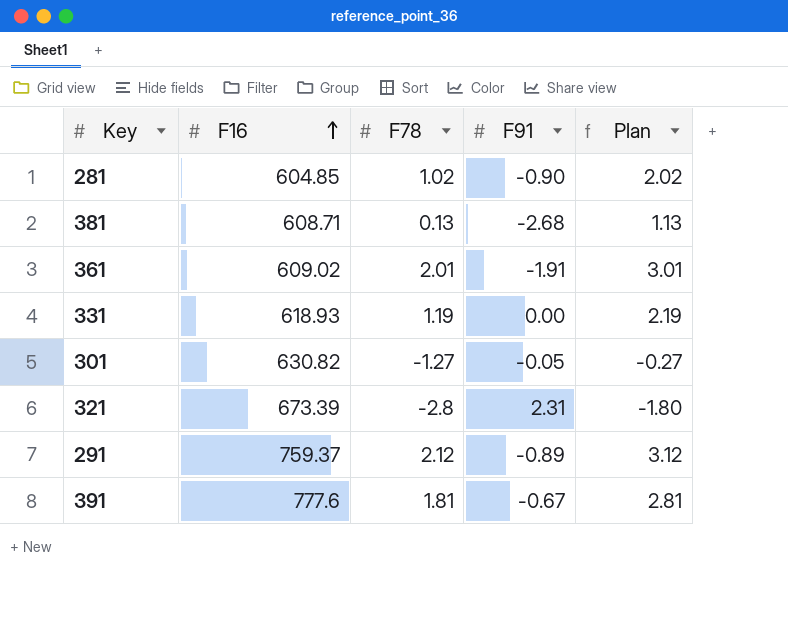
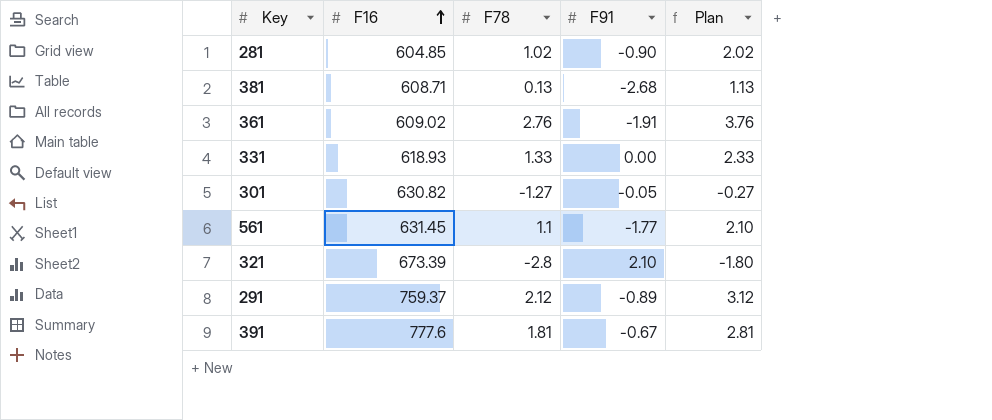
361 | F78: 2.01 -> 2.76
361 | Plan: 3.01 -> 3.76
331 | F78: 1.19 -> 1.33
331 | Plan: 2.19 -> 2.33
row 561: none -> 631.45 | 1.1 | -1.77 | 2.10
321 | F91: 2.31 -> 2.10

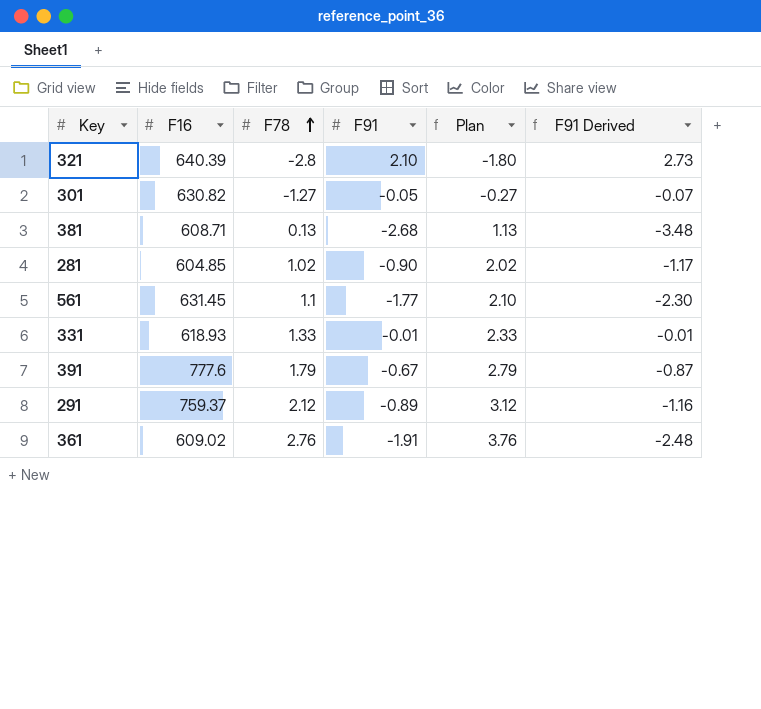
row order: F16 ascending -> F78 ascending
column F91 Derived | formula: none -> [F91] * 1.3
321 | F16: 673.39 -> 640.39
331 | F91: 0.00 -> -0.01
391 | F78: 1.81 -> 1.79
391 | Plan: 2.81 -> 2.79

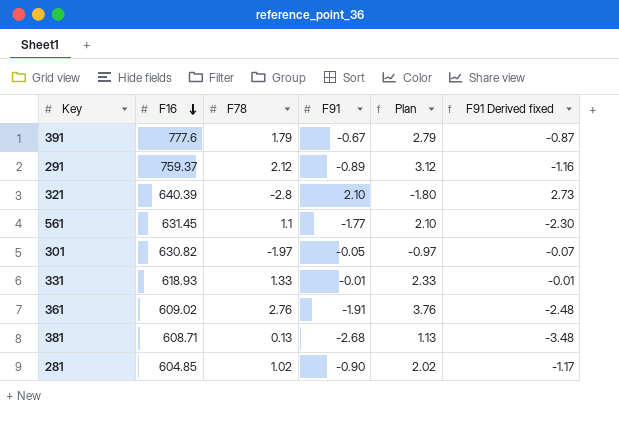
row order: F78 ascending -> F16 descending
column name: F91 Derived -> F91 Derived fixed
301 | F78: -1.27 -> -1.97
301 | Plan: -0.27 -> -0.97

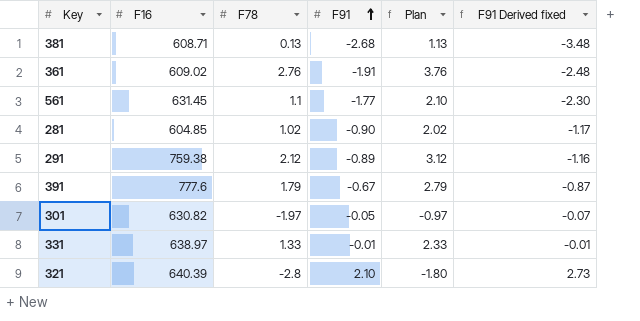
row order: F16 descending -> F91 ascending
291 | F16: 759.37 -> 759.38
331 | F16: 618.93 -> 638.97

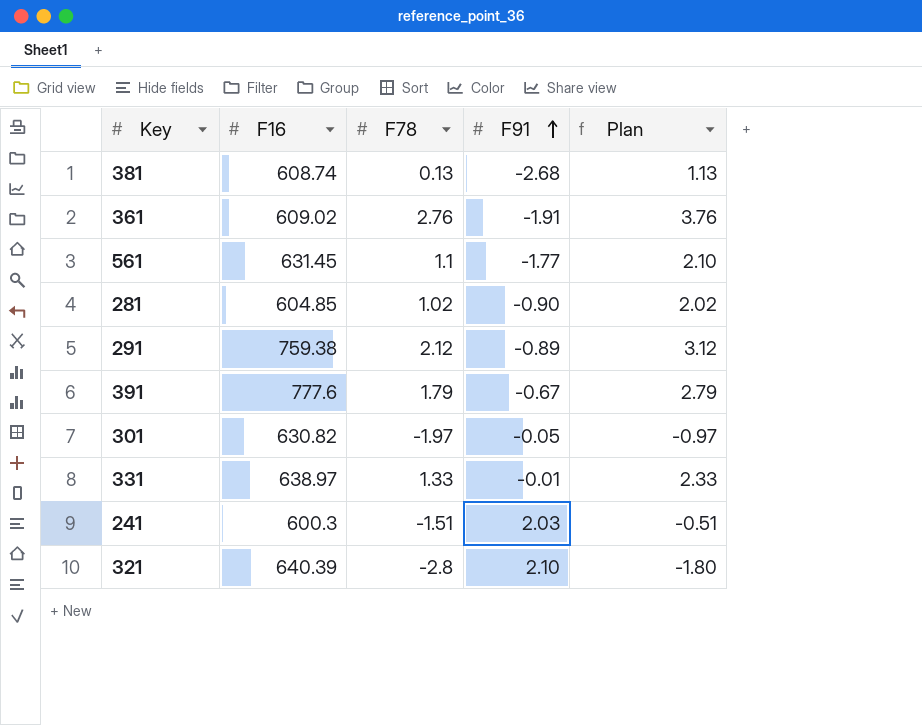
column F91 Derived fixed | formula: [F91] * 1.3 -> none
381 | F16: 608.71 -> 608.74
row 241: none -> 600.3 | -1.51 | 2.03 | -0.51

